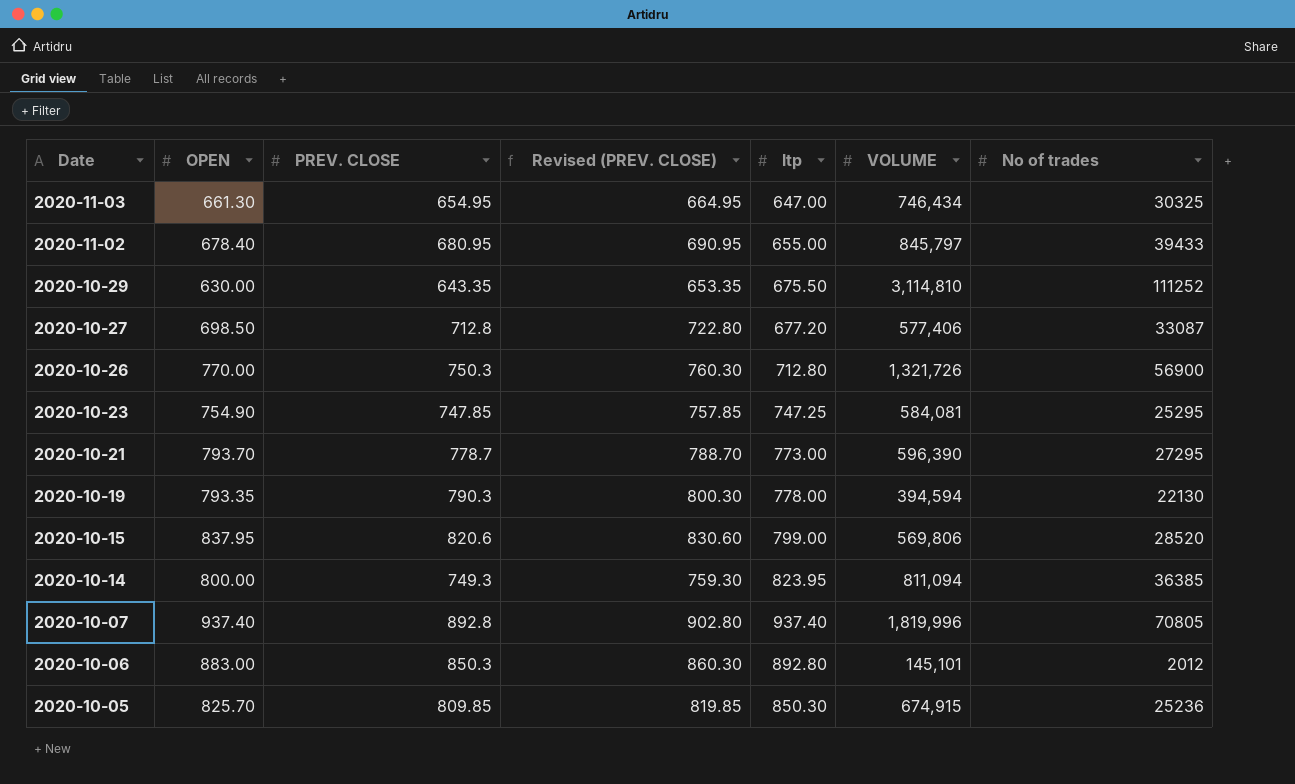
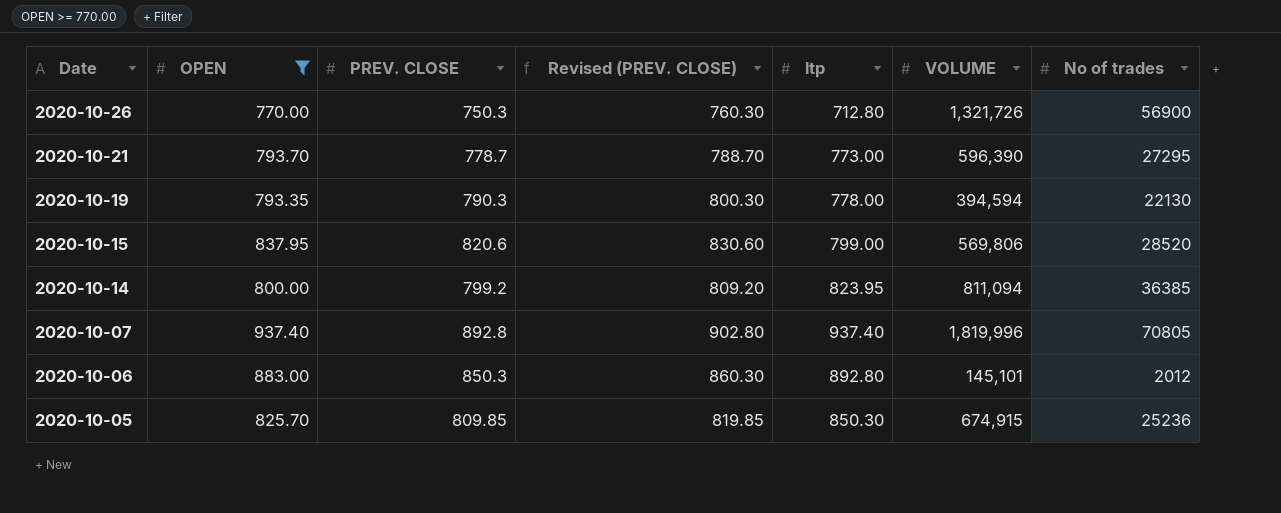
filter: none -> OPEN >= 770.00
2020-10-14 | PREV. CLOSE: 749.3 -> 799.2
2020-10-14 | Revised (PREV. CLOSE): 759.30 -> 809.20

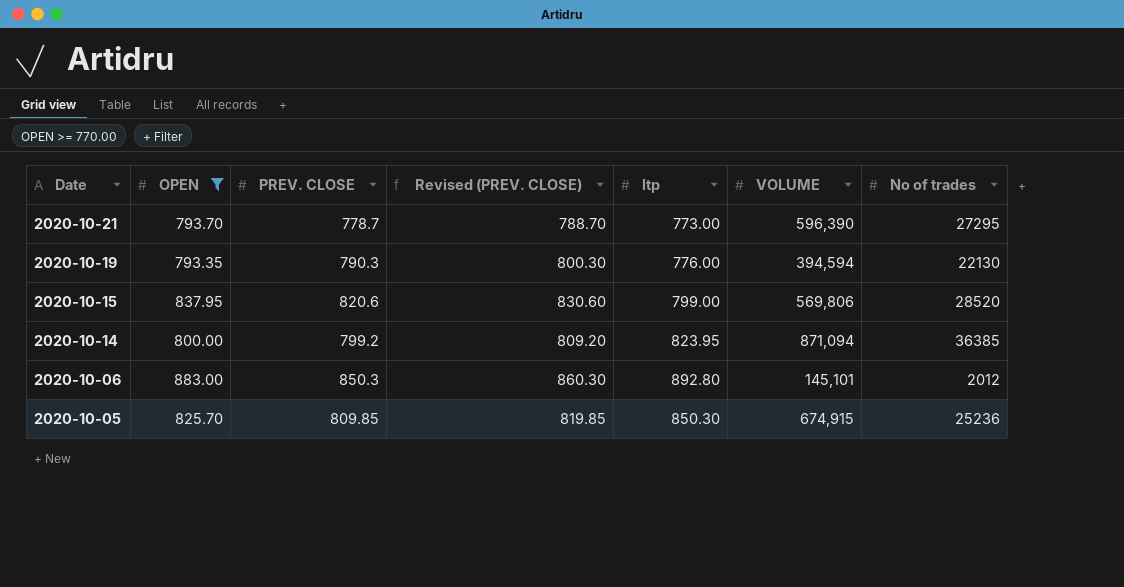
row 2020-10-26: 770.00 | 750.3 | 760.30 | 712.80 | 1,321,726 | 56900 -> none
row 2020-10-07: 937.40 | 892.8 | 902.80 | 937.40 | 1,819,996 | 70805 -> none
2020-10-19 | ltp: 778.00 -> 776.00
2020-10-14 | VOLUME: 811,094 -> 871,094

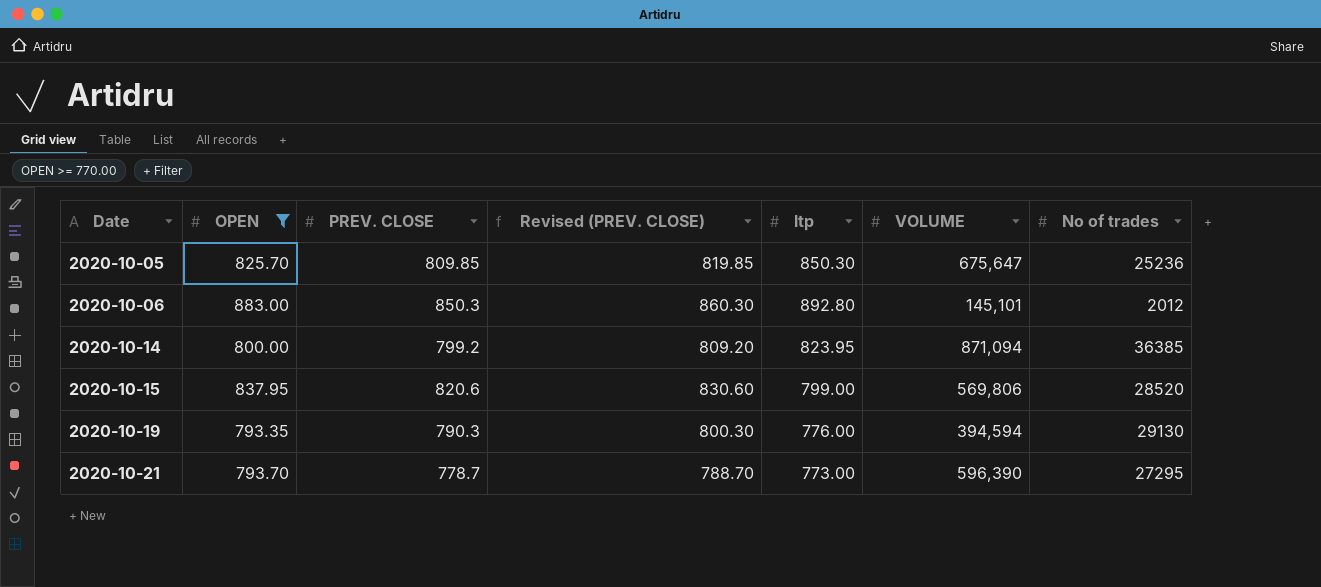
row order: Date descending -> Date ascending
2020-10-05 | VOLUME: 674,915 -> 675,647
2020-10-19 | No of trades: 22130 -> 29130

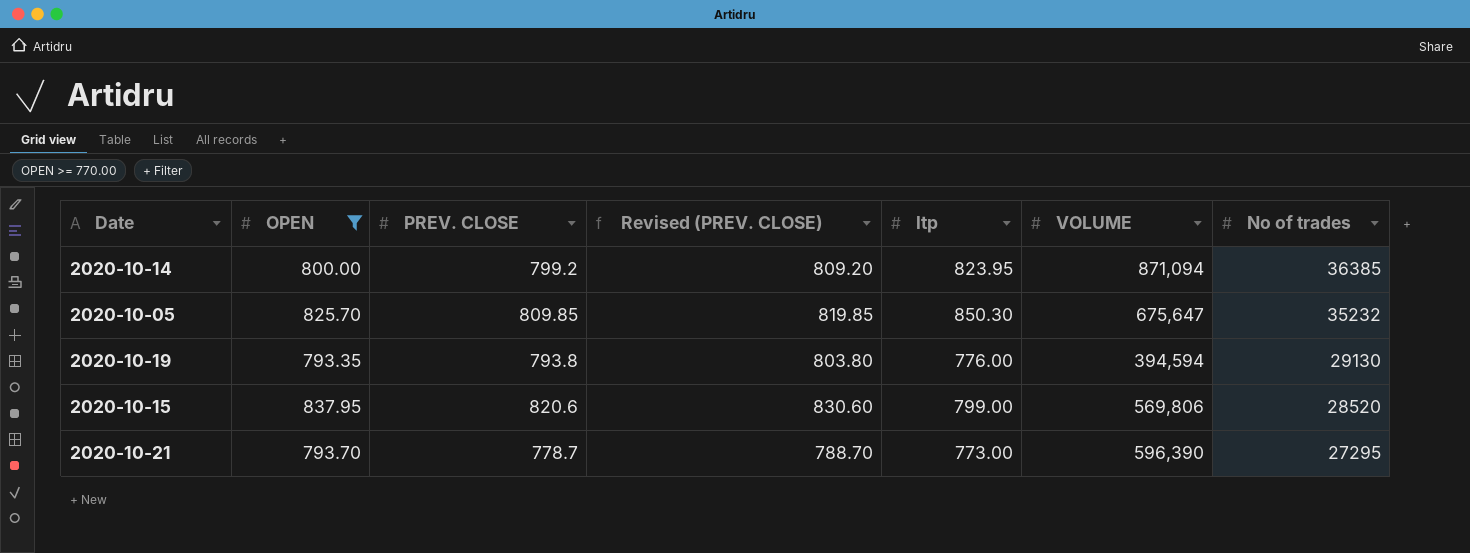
row order: Date ascending -> No of trades descending
row 2020-10-06: 883.00 | 850.3 | 860.30 | 892.80 | 145,101 | 2012 -> none
2020-10-05 | No of trades: 25236 -> 35232
2020-10-19 | PREV. CLOSE: 790.3 -> 793.8
2020-10-19 | Revised (PREV. CLOSE): 800.30 -> 803.80

